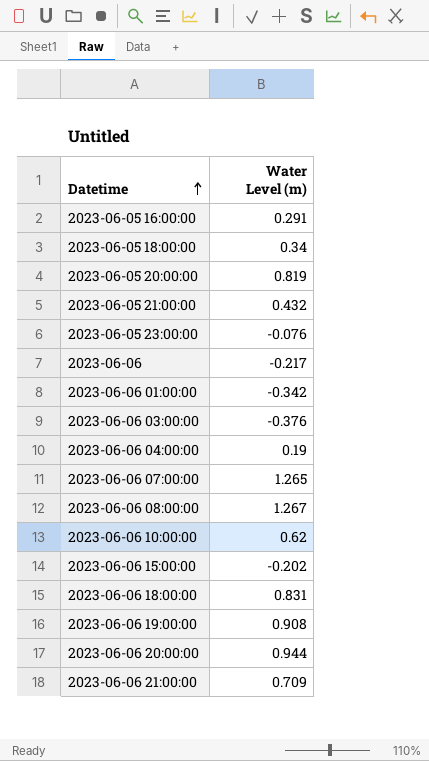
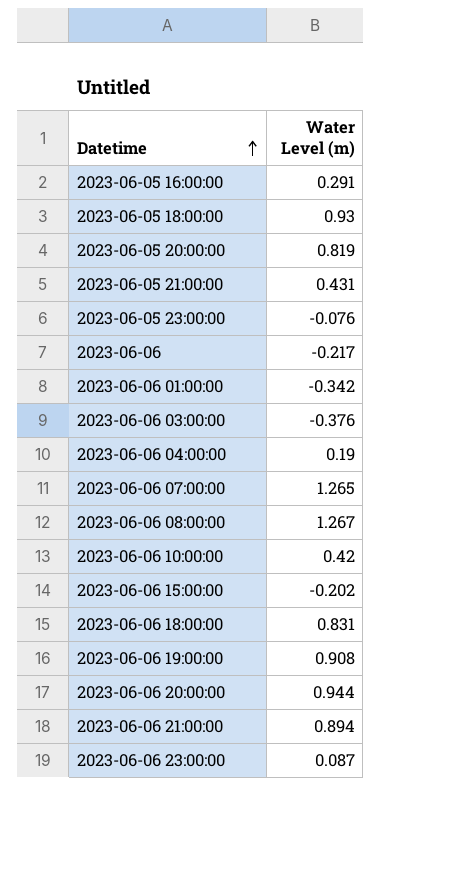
2023-06-05 18:00:00 | Water Level (m): 0.34 -> 0.93
2023-06-05 21:00:00 | Water Level (m): 0.432 -> 0.431
2023-06-06 10:00:00 | Water Level (m): 0.62 -> 0.42
2023-06-06 21:00:00 | Water Level (m): 0.709 -> 0.894
row 2023-06-06 23:00:00: none -> 0.087

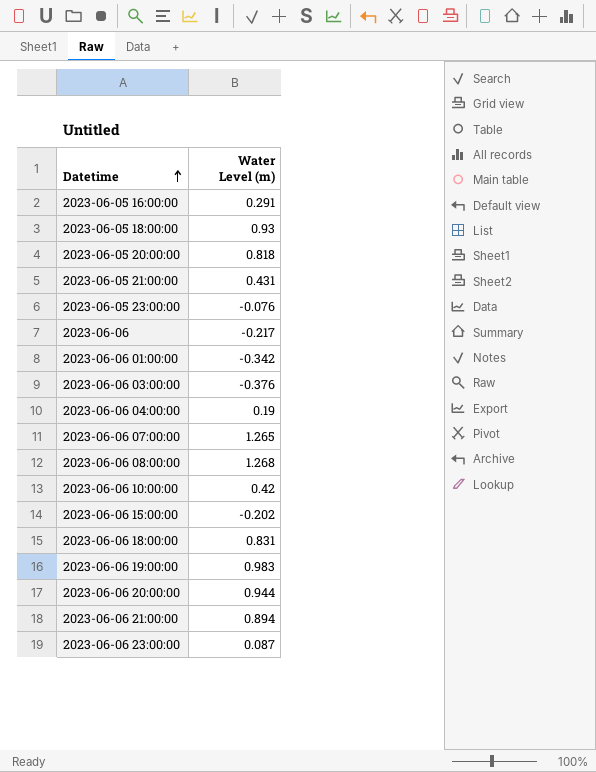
2023-06-05 20:00:00 | Water Level (m): 0.819 -> 0.818
2023-06-06 08:00:00 | Water Level (m): 1.267 -> 1.268
2023-06-06 19:00:00 | Water Level (m): 0.908 -> 0.983

